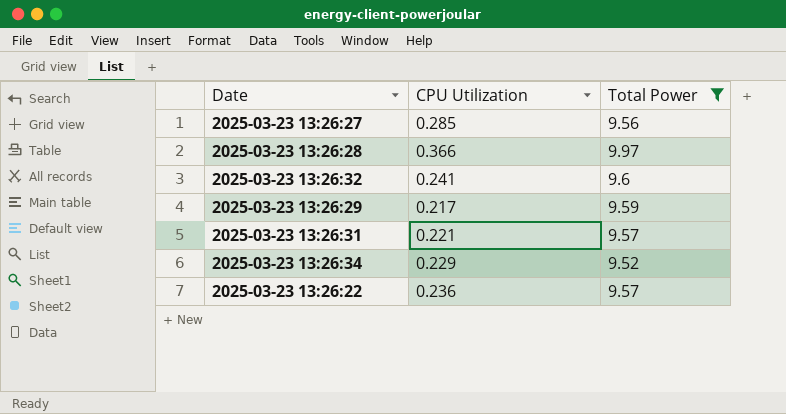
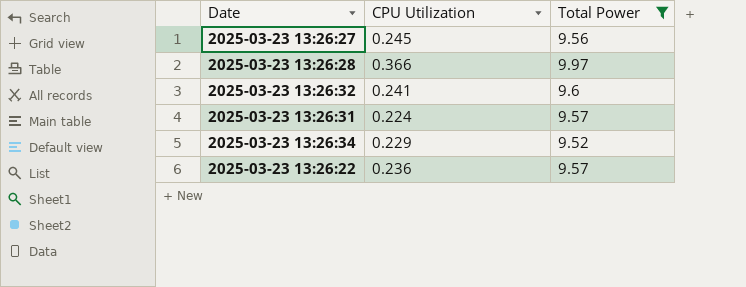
row 2025-03-23 13:26:29: 0.217 | 9.59 -> none
2025-03-23 13:26:27 | CPU Utilization: 0.285 -> 0.245
2025-03-23 13:26:31 | CPU Utilization: 0.221 -> 0.224

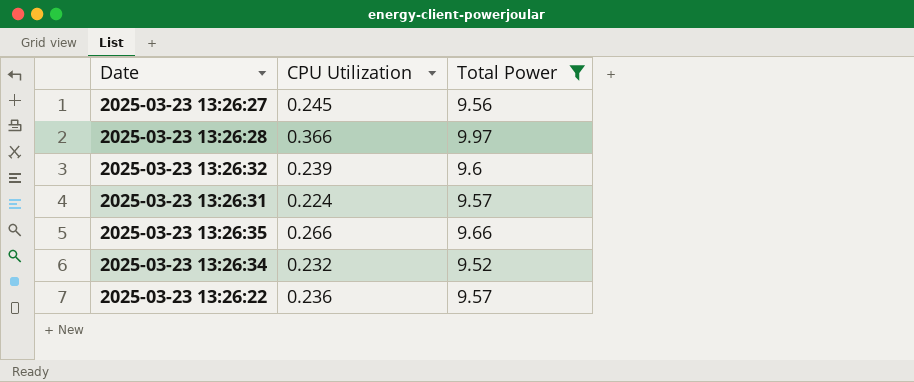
2025-03-23 13:26:32 | CPU Utilization: 0.241 -> 0.239
row 2025-03-23 13:26:35: none -> 0.266 | 9.66
2025-03-23 13:26:34 | CPU Utilization: 0.229 -> 0.232

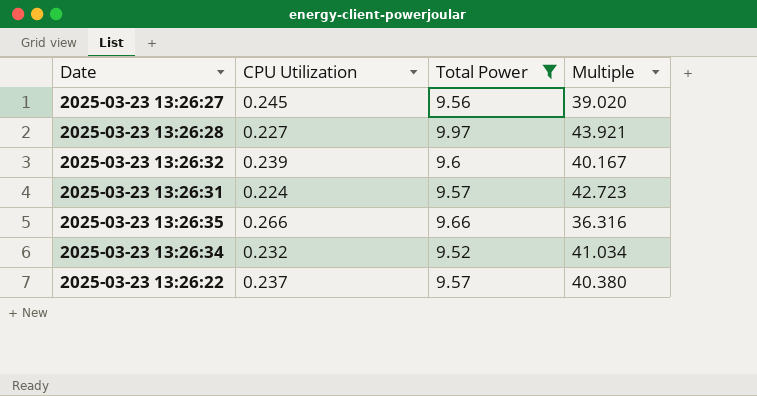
column Multiple | formula: none -> [Total Power] / [CPU Utilization]
2025-03-23 13:26:28 | CPU Utilization: 0.366 -> 0.227
2025-03-23 13:26:22 | CPU Utilization: 0.236 -> 0.237

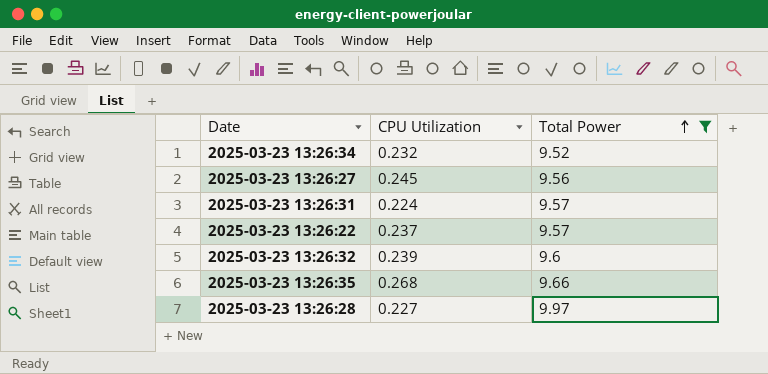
row order: none -> Total Power ascending
column Multiple | formula: [Total Power] / [CPU Utilization] -> none
2025-03-23 13:26:35 | CPU Utilization: 0.266 -> 0.268

